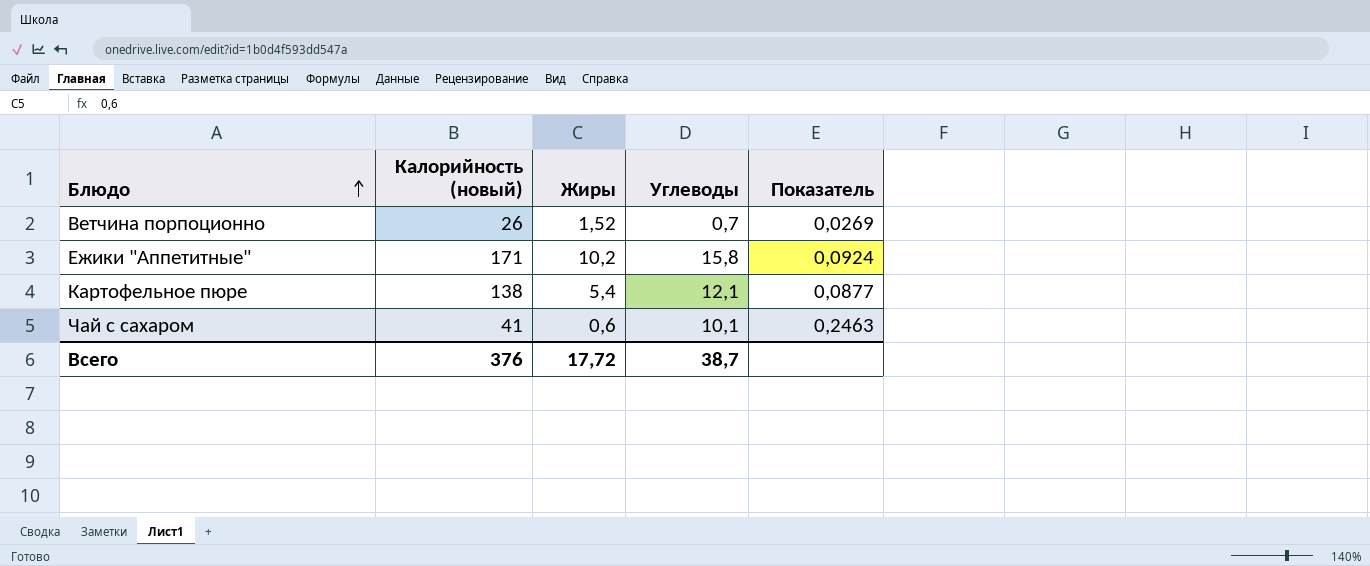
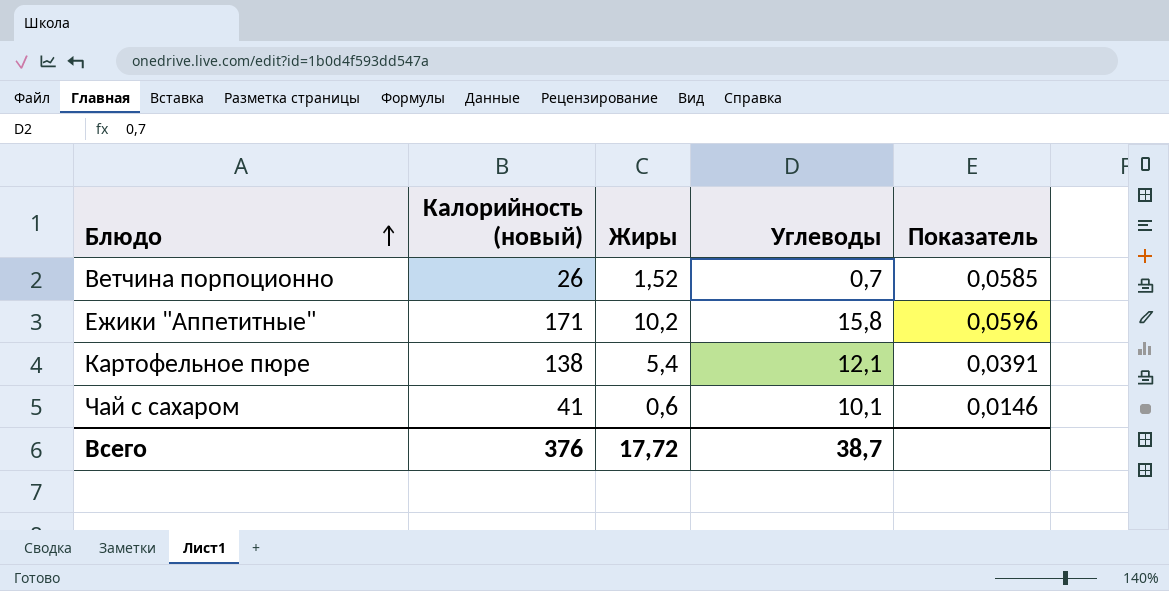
column Показатель | formula: [Углеводы] / [Калорийность (новый)] -> [Жиры] / [Калорийность (новый)]

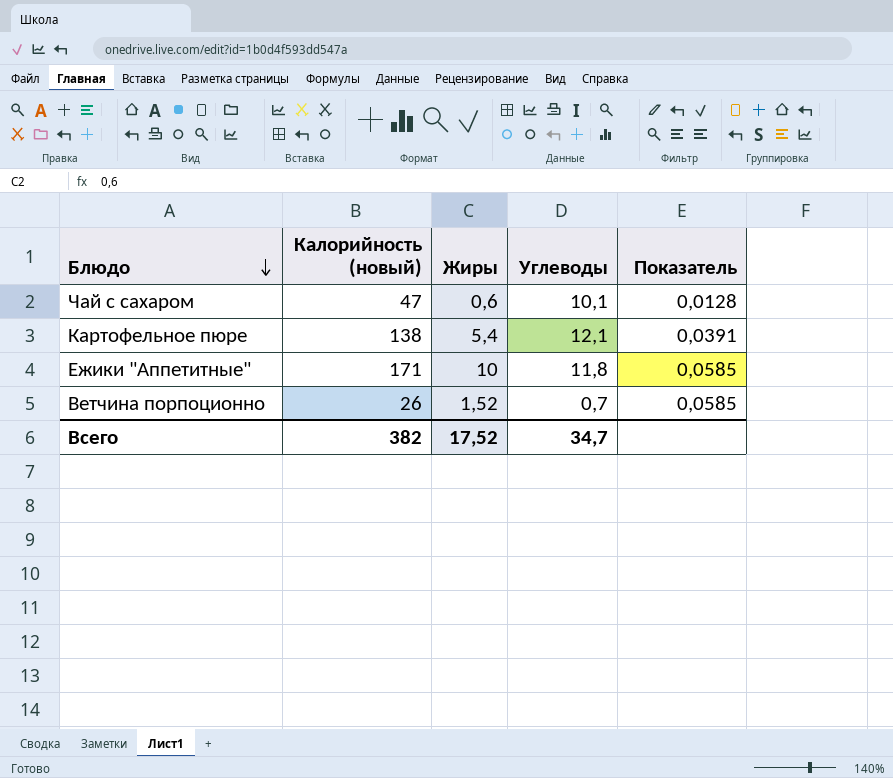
row order: Блюдо ascending -> Блюдо descending
Чай с сахаром | Калорийность (новый): 41 -> 47
Чай с сахаром | Показатель: 0,0146 -> 0,0128
Ежики "Аппетитные" | Жиры: 10,2 -> 10
Ежики "Аппетитные" | Углеводы: 15,8 -> 11,8
Ежики "Аппетитные" | Показатель: 0,0596 -> 0,0585
Всего | Калорийность (новый): 376 -> 382
Всего | Жиры: 17,72 -> 17,52
Всего | Углеводы: 38,7 -> 34,7

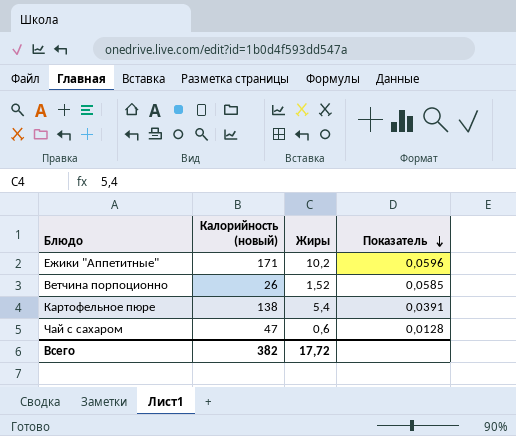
row order: Блюдо descending -> Показатель descending
column Углеводы | position: 4 -> none
Ежики "Аппетитные" | Жиры: 10 -> 10,2
Ежики "Аппетитные" | Показатель: 0,0585 -> 0,0596
Всего | Жиры: 17,52 -> 17,72

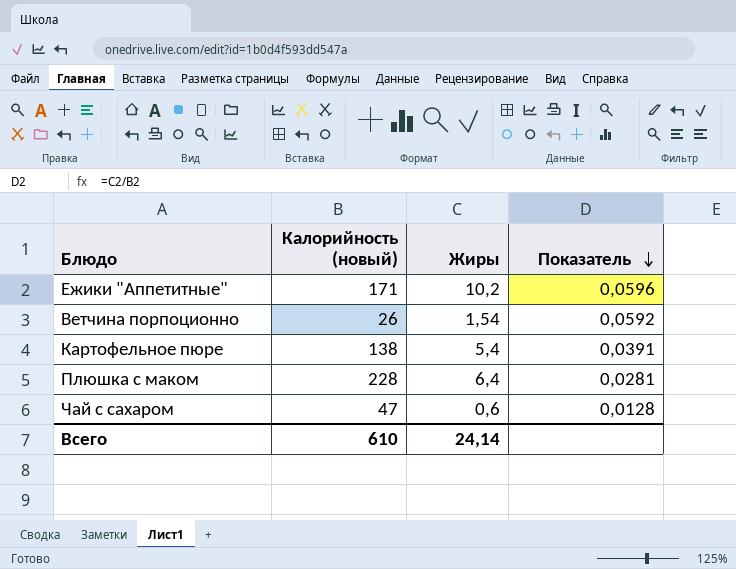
Ветчина порпоционно | Жиры: 1,52 -> 1,54
Ветчина порпоционно | Показатель: 0,0585 -> 0,0592
row Плюшка с маком: none -> 228 | 6,4 | 0,0281
Всего | Калорийность (новый): 382 -> 610
Всего | Жиры: 17,72 -> 24,14

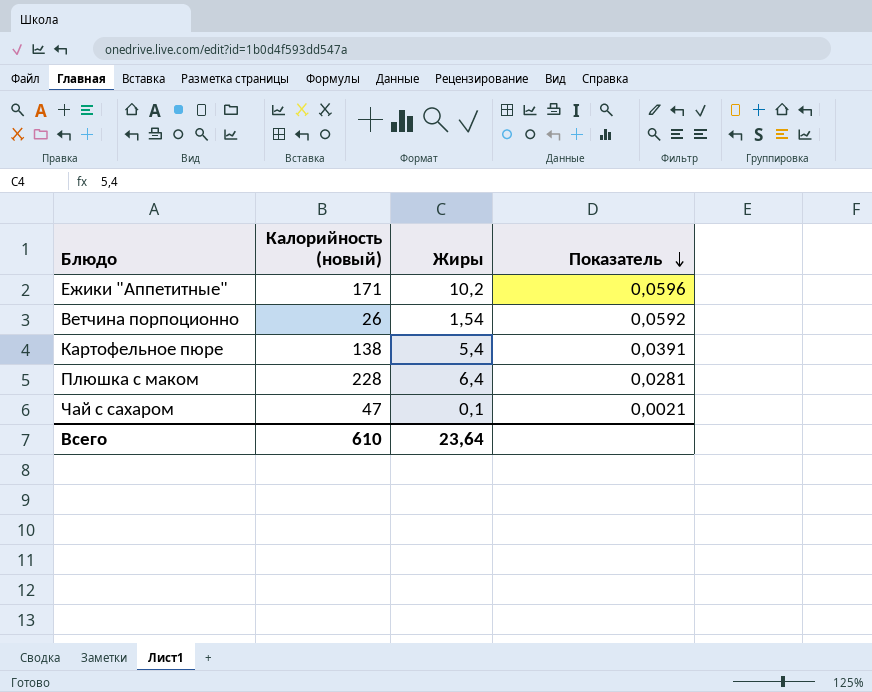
Чай с сахаром | Жиры: 0,6 -> 0,1
Чай с сахаром | Показатель: 0,0128 -> 0,0021
Всего | Жиры: 24,14 -> 23,64

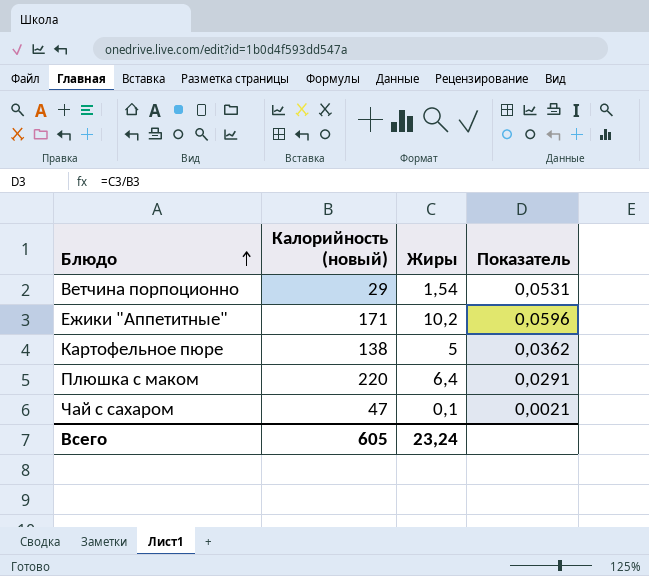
row order: Показатель descending -> Блюдо ascending
Ветчина порпоционно | Калорийность (новый): 26 -> 29
Ветчина порпоционно | Показатель: 0,0592 -> 0,0531
Картофельное пюре | Жиры: 5,4 -> 5
Картофельное пюре | Показатель: 0,0391 -> 0,0362
Плюшка с маком | Калорийность (новый): 228 -> 220
Плюшка с маком | Показатель: 0,0281 -> 0,0291
Всего | Калорийность (новый): 610 -> 605
Всего | Жиры: 23,64 -> 23,24

